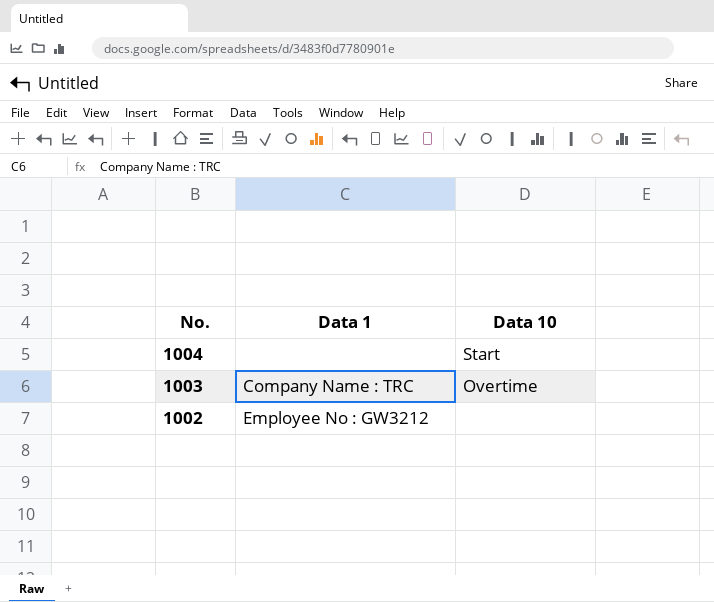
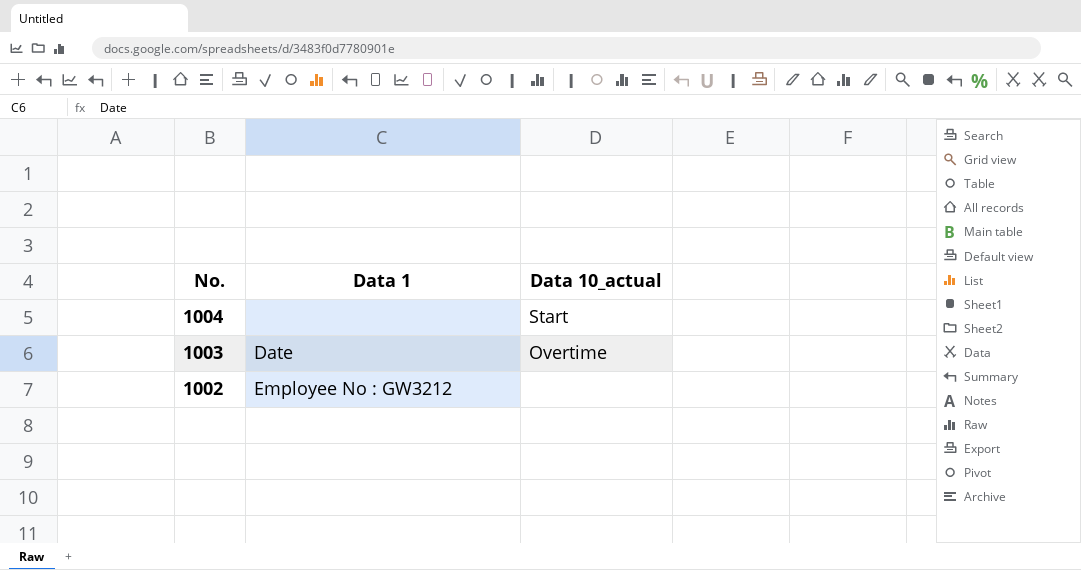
column name: Data 10 -> Data 10_actual
1003 | Data 1: Company Name : TRC -> Date

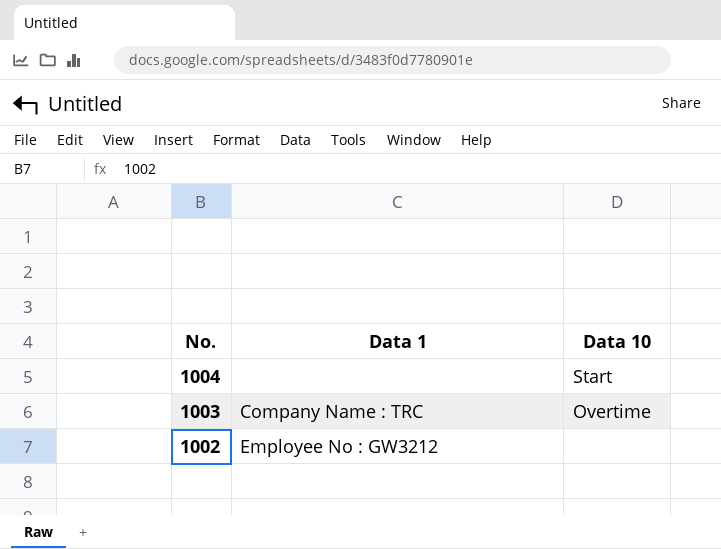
column name: Data 10_actual -> Data 10
1003 | Data 1: Date -> Company Name : TRC

